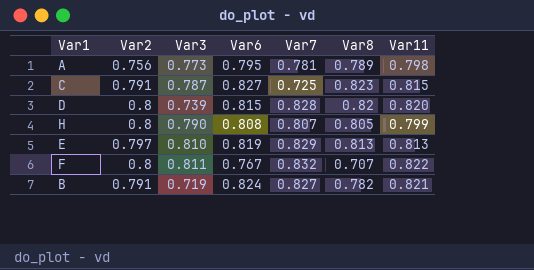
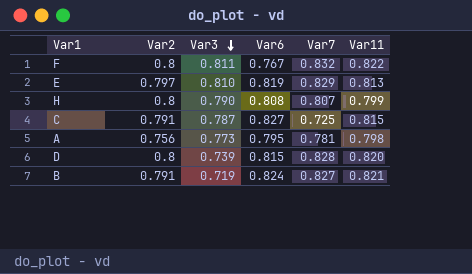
row order: none -> Var3 descending
column Var8 | position: 6 -> none

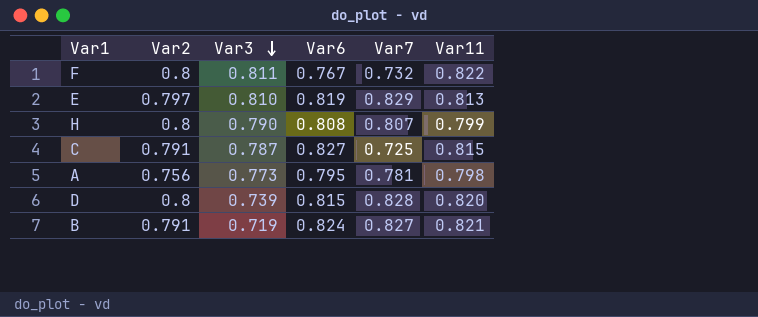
F | Var7: 0.832 -> 0.732

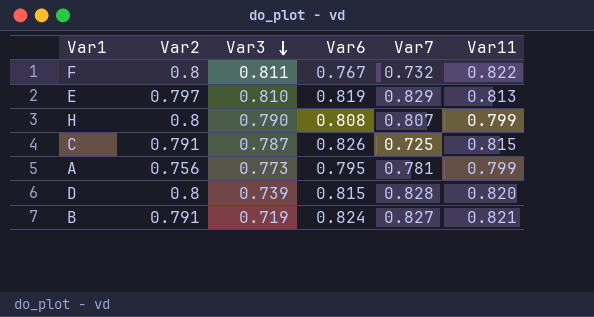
C | Var6: 0.827 -> 0.826
A | Var11: 0.798 -> 0.799

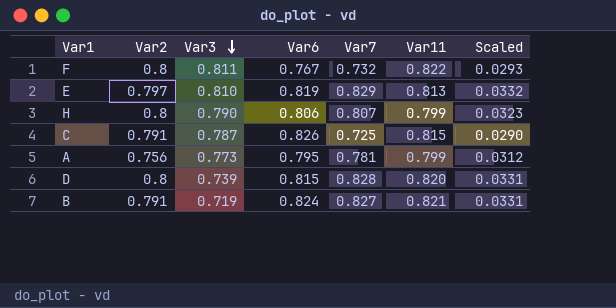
column Scaled | formula: none -> [Var7] * 0.04
H | Var6: 0.808 -> 0.806

